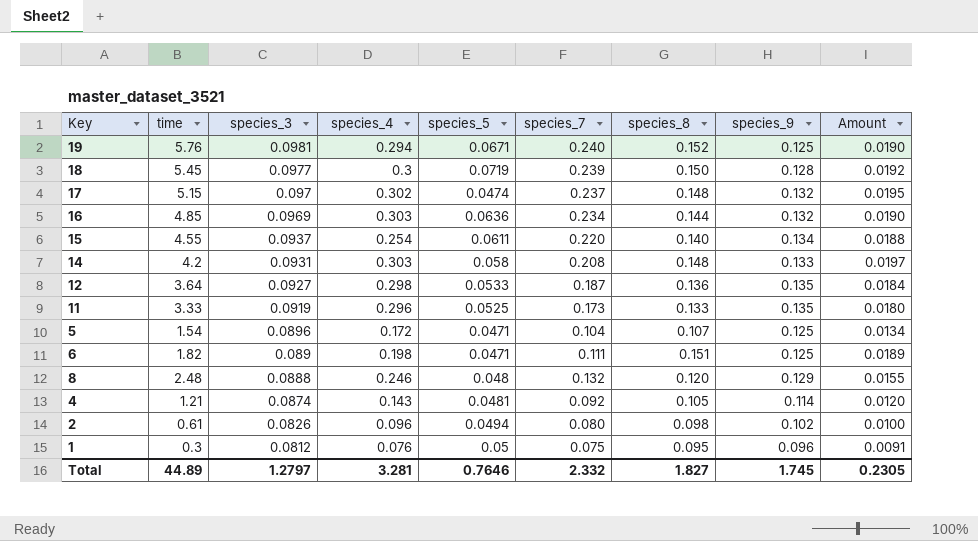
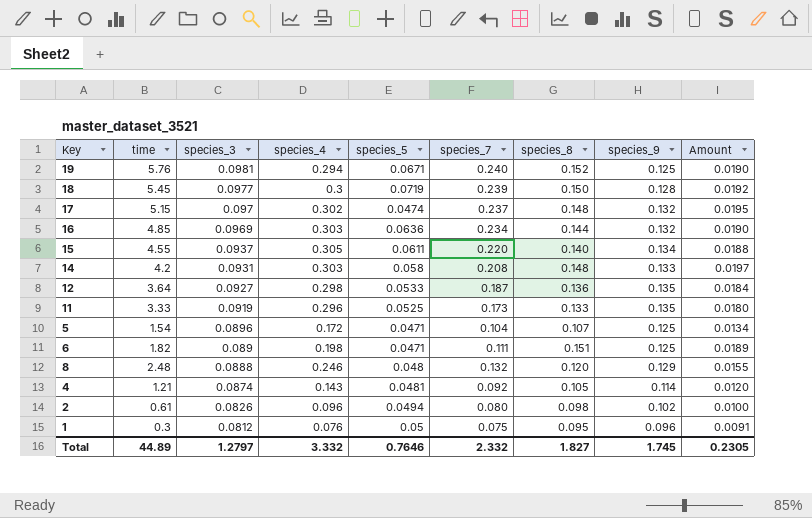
15 | species_4: 0.254 -> 0.305
Total | species_4: 3.281 -> 3.332

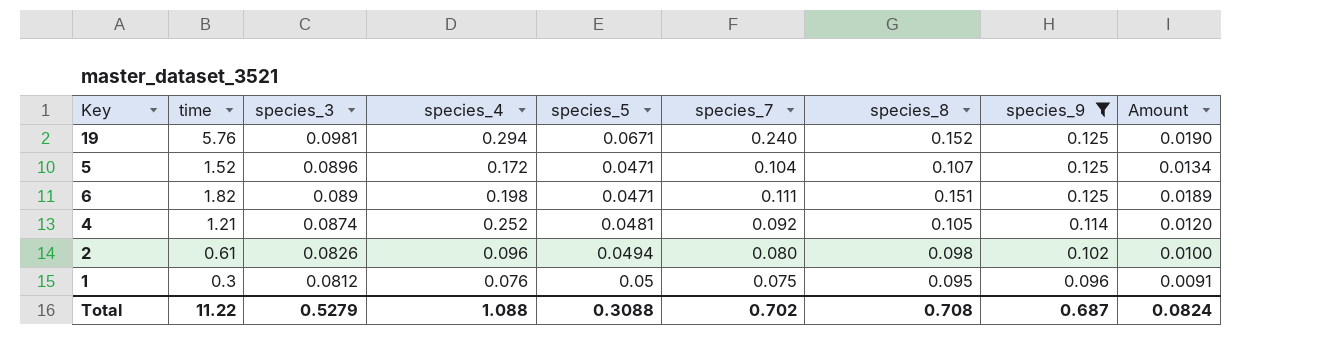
filter: none -> species_9 <= 0.125
5 | time: 1.54 -> 1.52
4 | species_4: 0.143 -> 0.252
Total | time: 44.89 -> 11.22
Total | species_3: 1.2797 -> 0.5279
Total | species_4: 3.332 -> 1.088
Total | species_5: 0.7646 -> 0.3088
Total | species_7: 2.332 -> 0.702
Total | species_8: 1.827 -> 0.708
Total | species_9: 1.745 -> 0.687
Total | Amount: 0.2305 -> 0.0824

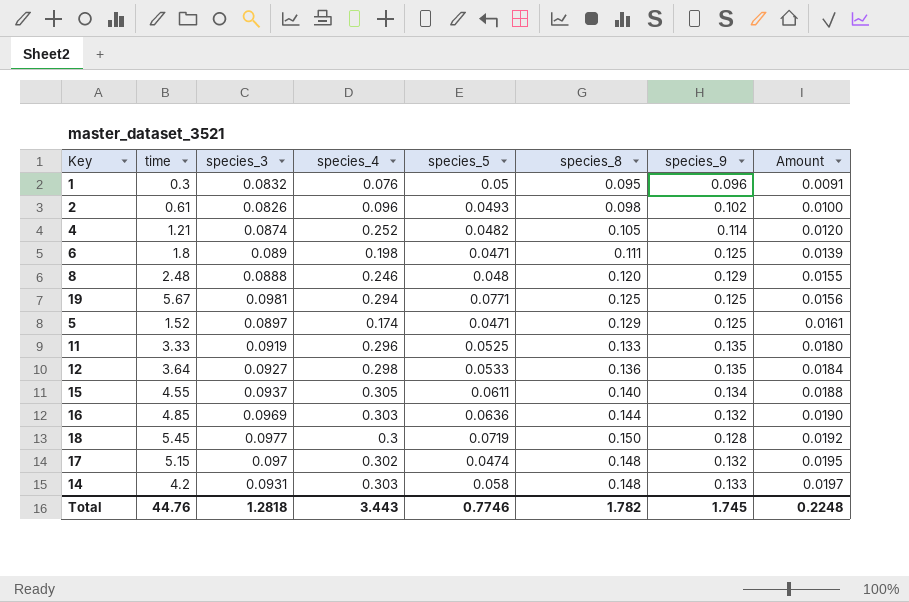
filter: species_9 <= 0.125 -> none
row order: species_3 descending -> Amount ascending
column species_7 | position: 6 -> none
1 | species_3: 0.0812 -> 0.0832
2 | species_5: 0.0494 -> 0.0493
4 | species_5: 0.0481 -> 0.0482
6 | time: 1.82 -> 1.8
6 | species_8: 0.151 -> 0.111
6 | Amount: 0.0189 -> 0.0139
19 | time: 5.76 -> 5.67
19 | species_5: 0.0671 -> 0.0771
19 | species_8: 0.152 -> 0.125
19 | Amount: 0.0190 -> 0.0156
5 | species_3: 0.0896 -> 0.0897
5 | species_4: 0.172 -> 0.174
5 | species_8: 0.107 -> 0.129
5 | Amount: 0.0134 -> 0.0161
Total | time: 11.22 -> 44.76
Total | species_3: 0.5279 -> 1.2818
Total | species_4: 1.088 -> 3.443
Total | species_5: 0.3088 -> 0.7746
Total | species_8: 0.708 -> 1.782
Total | species_9: 0.687 -> 1.745
Total | Amount: 0.0824 -> 0.2248

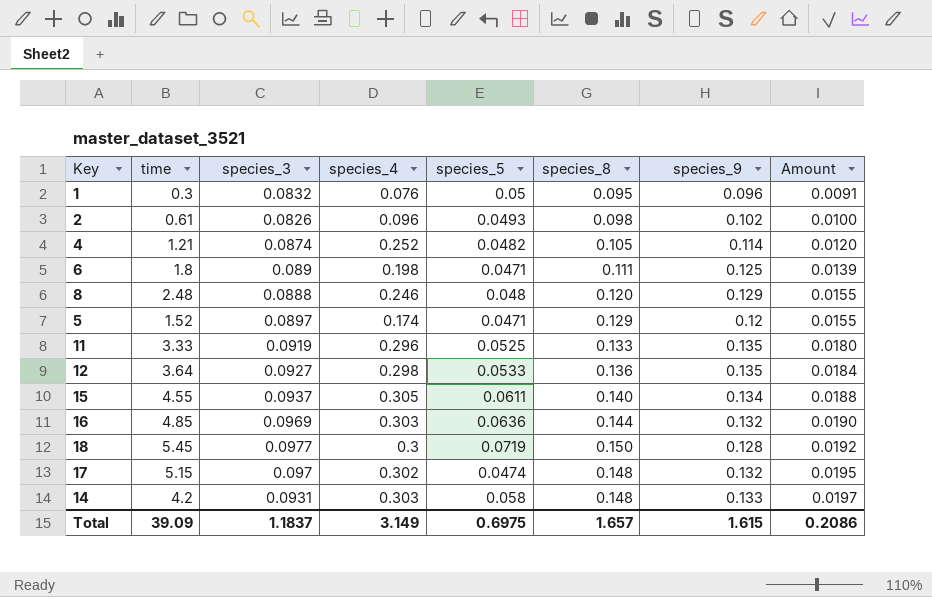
row 19: 5.67 | 0.0981 | 0.294 | 0.0771 | 0.125 | 0.125 | 0.0156 -> none
5 | species_9: 0.125 -> 0.12
5 | Amount: 0.0161 -> 0.0155
Total | time: 44.76 -> 39.09
Total | species_3: 1.2818 -> 1.1837
Total | species_4: 3.443 -> 3.149
Total | species_5: 0.7746 -> 0.6975
Total | species_8: 1.782 -> 1.657
Total | species_9: 1.745 -> 1.615
Total | Amount: 0.2248 -> 0.2086

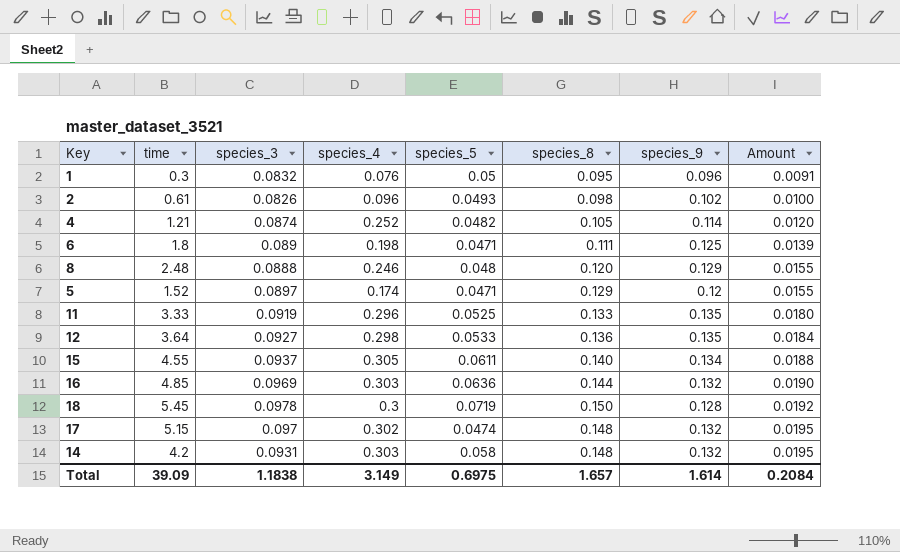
18 | species_3: 0.0977 -> 0.0978
14 | species_9: 0.133 -> 0.132
14 | Amount: 0.0197 -> 0.0195
Total | species_3: 1.1837 -> 1.1838
Total | species_9: 1.615 -> 1.614
Total | Amount: 0.2086 -> 0.2084

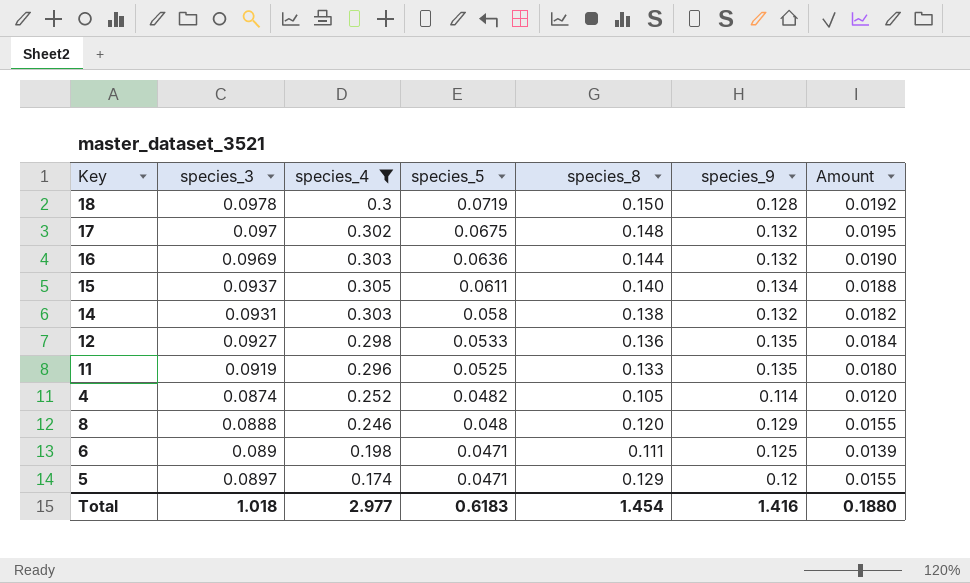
filter: none -> species_4 >= 0.174
row order: Amount ascending -> species_5 descending
column time | position: 2 -> none
17 | species_5: 0.0474 -> 0.0675
14 | species_8: 0.148 -> 0.138
14 | Amount: 0.0195 -> 0.0182
Total | species_3: 1.1838 -> 1.018
Total | species_4: 3.149 -> 2.977
Total | species_5: 0.6975 -> 0.6183
Total | species_8: 1.657 -> 1.454
Total | species_9: 1.614 -> 1.416
Total | Amount: 0.2084 -> 0.1880

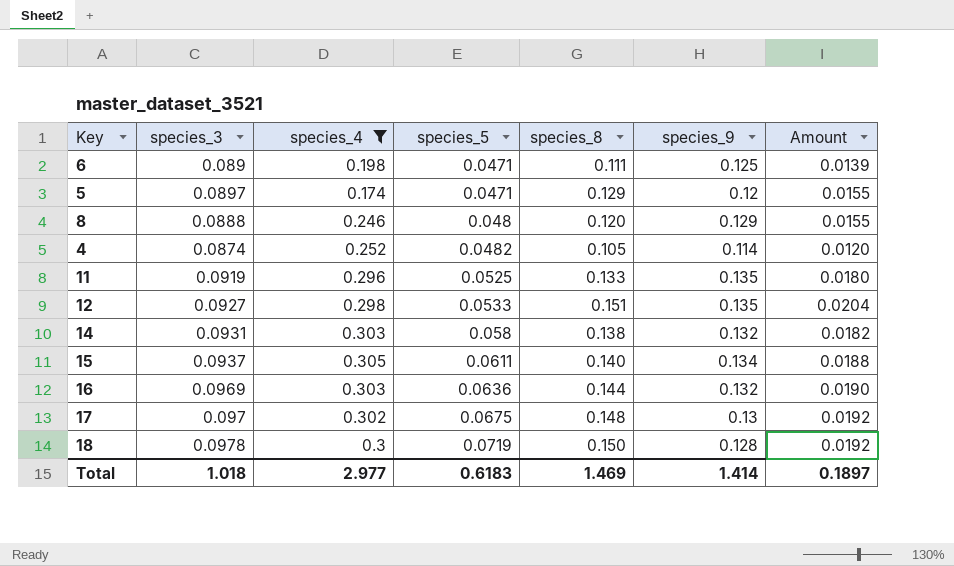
row order: species_5 descending -> species_5 ascending
12 | species_8: 0.136 -> 0.151
12 | Amount: 0.0184 -> 0.0204
17 | species_9: 0.132 -> 0.13
17 | Amount: 0.0195 -> 0.0192
Total | species_8: 1.454 -> 1.469
Total | species_9: 1.416 -> 1.414
Total | Amount: 0.1880 -> 0.1897

